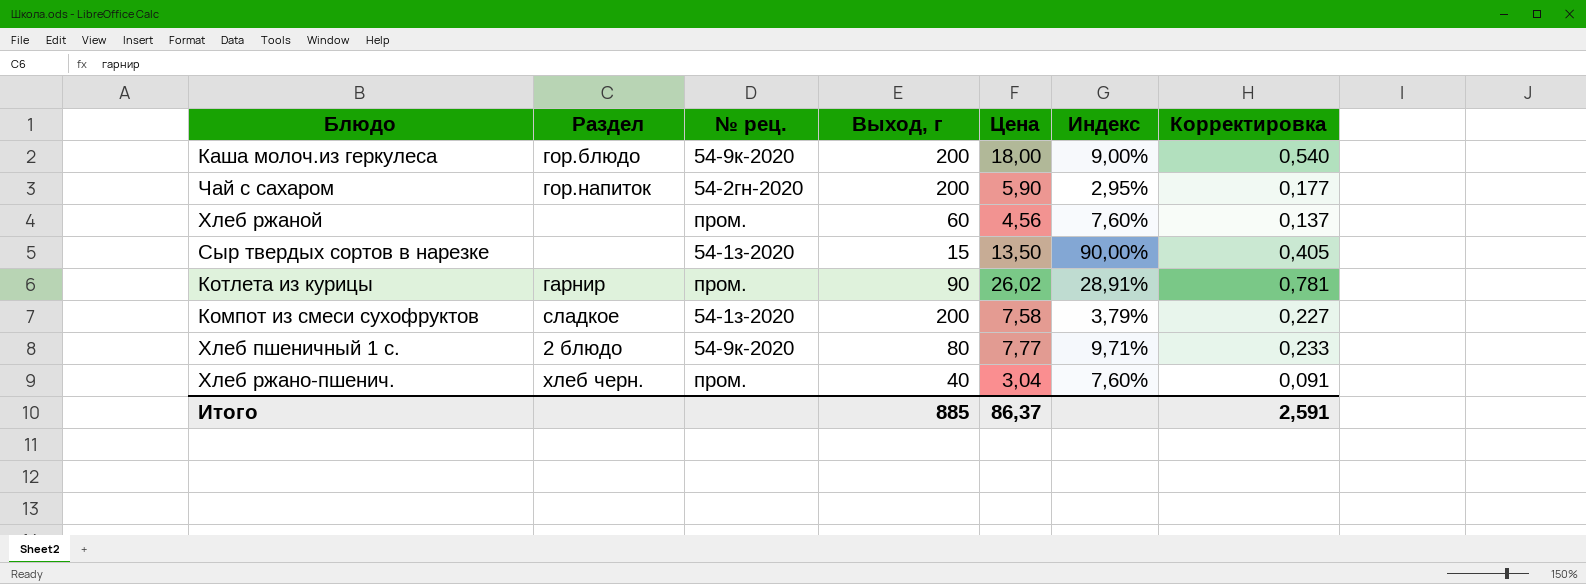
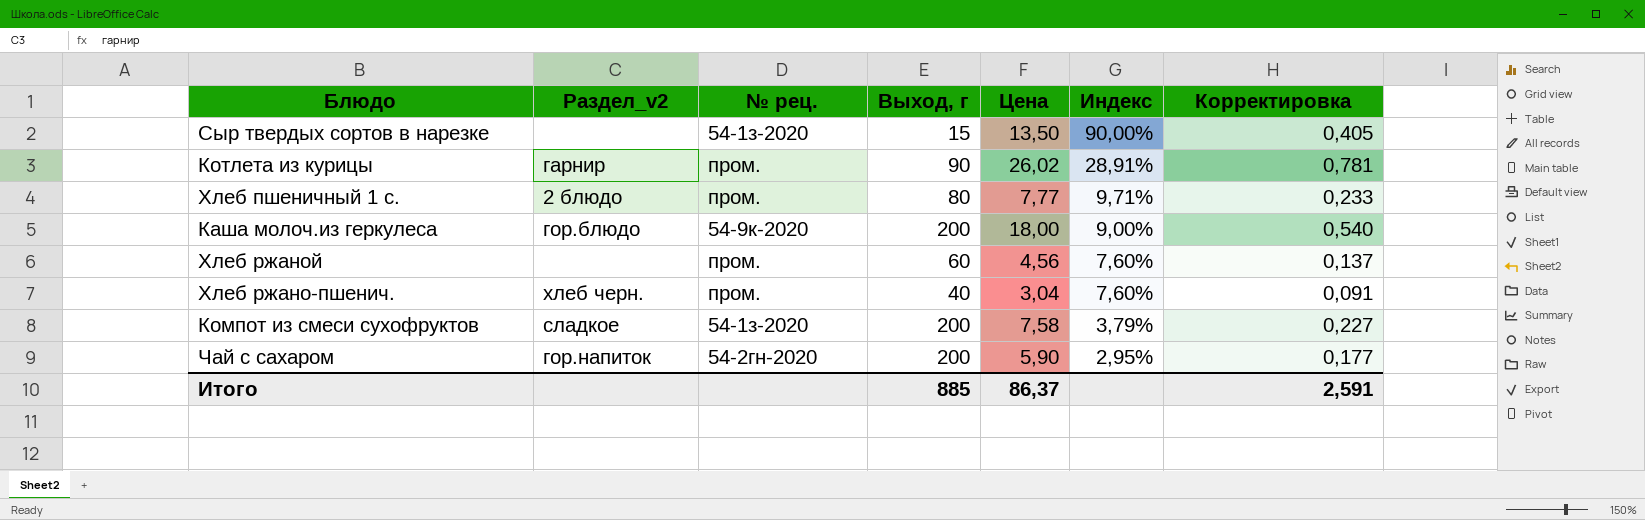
row order: none -> Индекс descending
column name: Раздел -> Раздел_v2
Хлеб пшеничный 1 с. | № рец.: 54-9к-2020 -> пром.

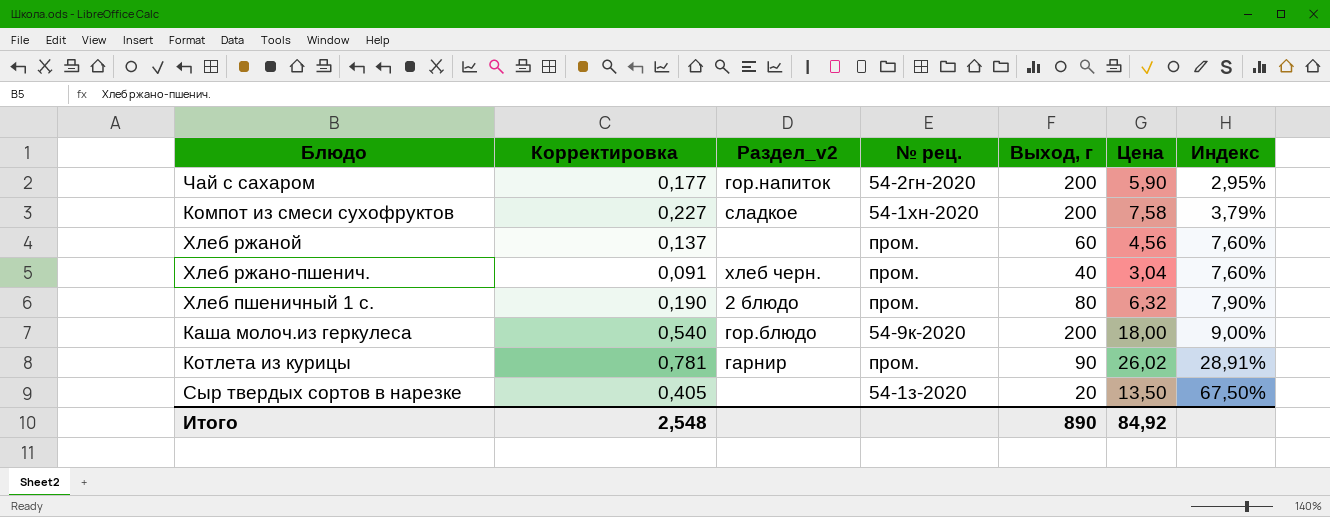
row order: Индекс descending -> Индекс ascending
column Корректировка | position: 7 -> 2
Компот из смеси сухофруктов | № рец.: 54-1з-2020 -> 54-1хн-2020
Хлеб пшеничный 1 с. | Корректировка: 0,233 -> 0,190
Хлеб пшеничный 1 с. | Цена: 7,77 -> 6,32
Хлеб пшеничный 1 с. | Индекс: 9,71% -> 7,90%
Сыр твердых сортов в нарезке | Выход, г: 15 -> 20
Сыр твердых сортов в нарезке | Индекс: 90,00% -> 67,50%
Итого | Корректировка: 2,591 -> 2,548
Итого | Выход, г: 885 -> 890
Итого | Цена: 86,37 -> 84,92

